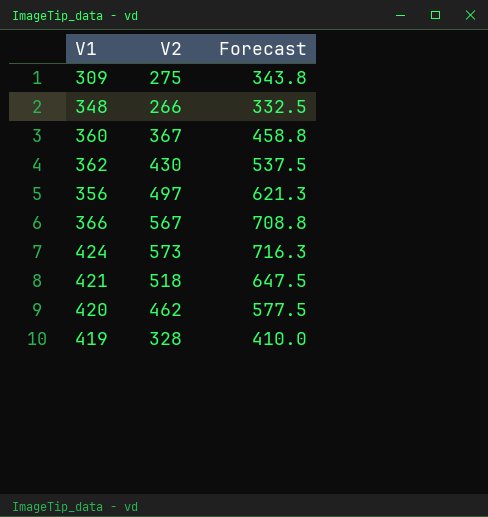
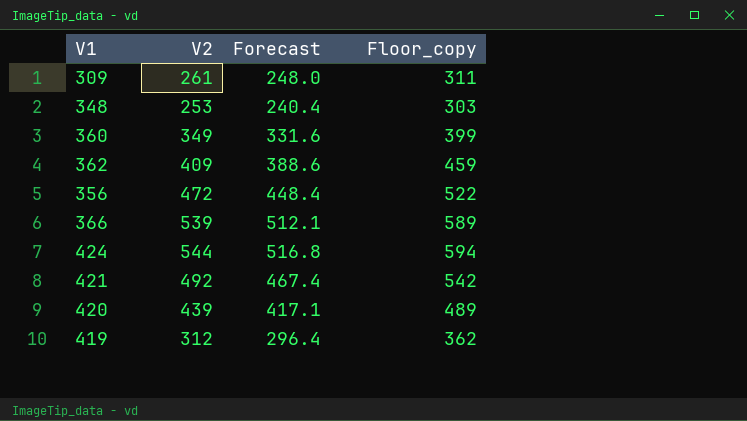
column Forecast | formula: [V2] * 1.25 -> [V2] * 0.95
column Floor_copy | formula: none -> [V2] + 50
309 | V2: 275 -> 261
348 | V2: 266 -> 253
360 | V2: 367 -> 349
362 | V2: 430 -> 409
356 | V2: 497 -> 472
366 | V2: 567 -> 539
424 | V2: 573 -> 544
421 | V2: 518 -> 492
420 | V2: 462 -> 439
419 | V2: 328 -> 312

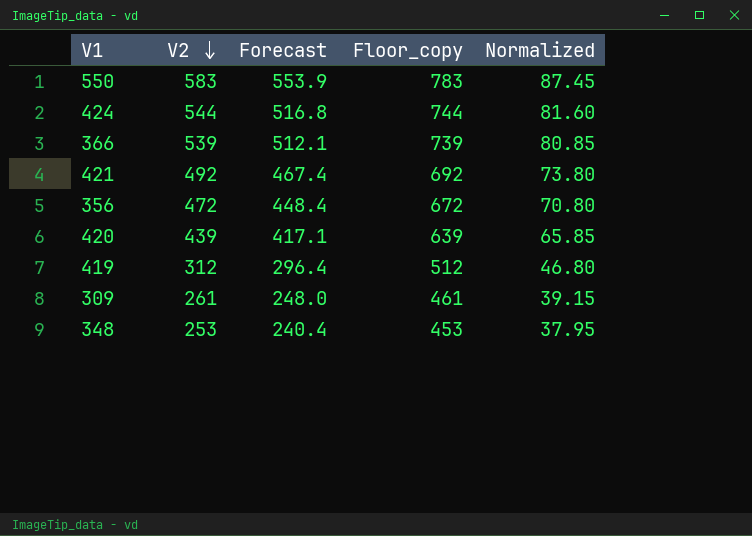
row order: none -> V2 descending
column Floor_copy | formula: [V2] + 50 -> [V2] + 200
column Normalized | formula: none -> [V2] * 0.15
row 360: 349 | 331.6 | 399 -> none
row 362: 409 | 388.6 | 459 -> none
row 550: none -> 583 | 553.9 | 783 | 87.45

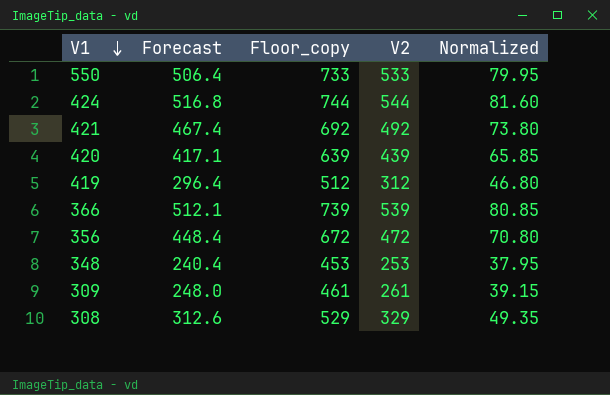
row order: V2 descending -> V1 descending
column V2 | position: 2 -> 4
550 | Forecast: 553.9 -> 506.4
550 | Floor_copy: 783 -> 733
550 | V2: 583 -> 533
550 | Normalized: 87.45 -> 79.95
row 308: none -> 312.6 | 529 | 329 | 49.35

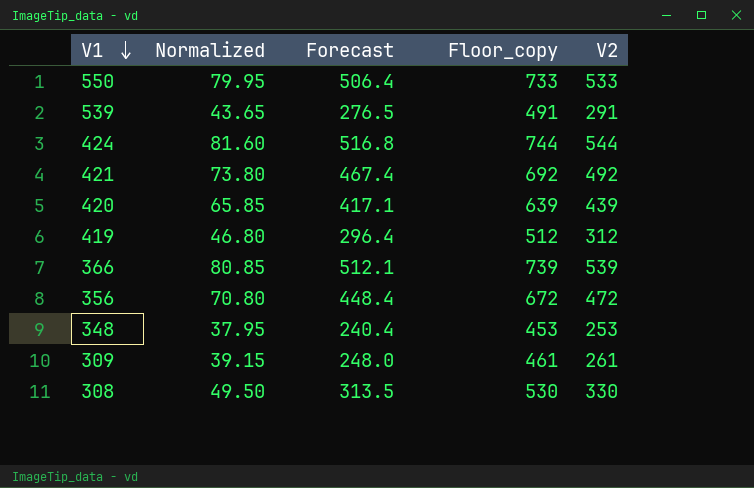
column Normalized | position: 5 -> 2
row 539: none -> 43.65 | 276.5 | 491 | 291
308 | Normalized: 49.35 -> 49.50
308 | Forecast: 312.6 -> 313.5
308 | Floor_copy: 529 -> 530
308 | V2: 329 -> 330

